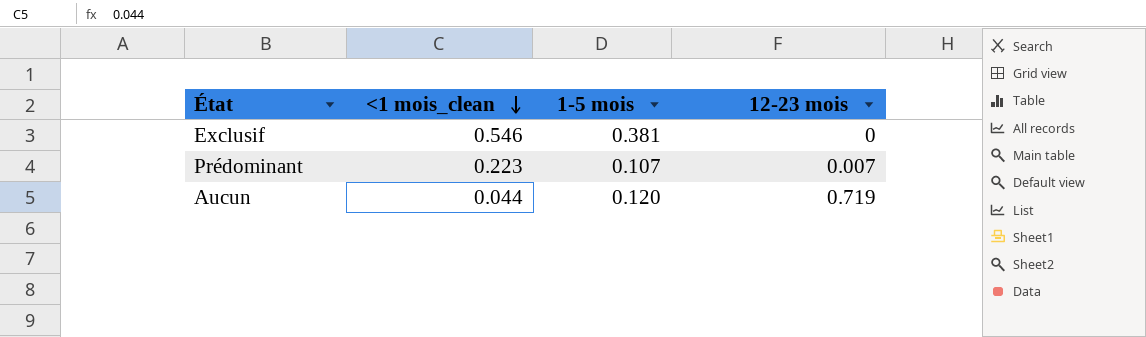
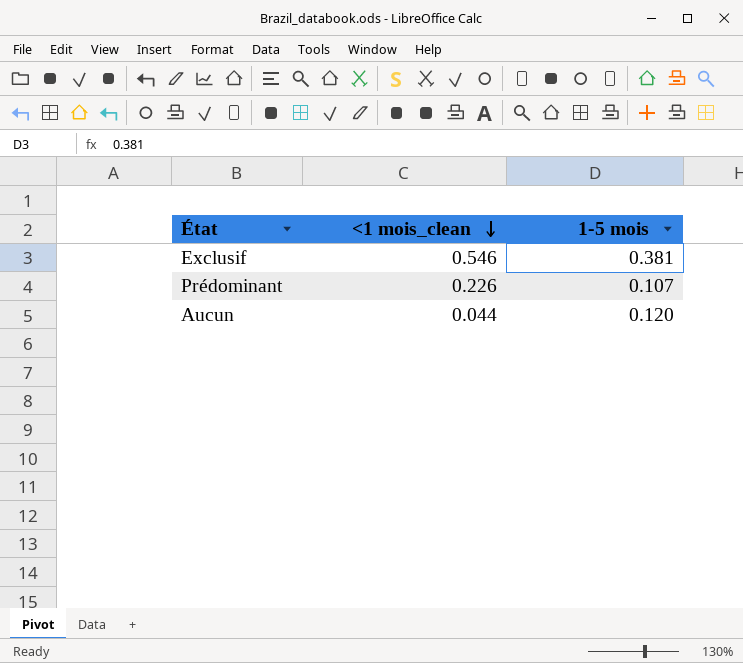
column 12-23 mois | position: 4 -> none
Prédominant | <1 mois_clean: 0.223 -> 0.226

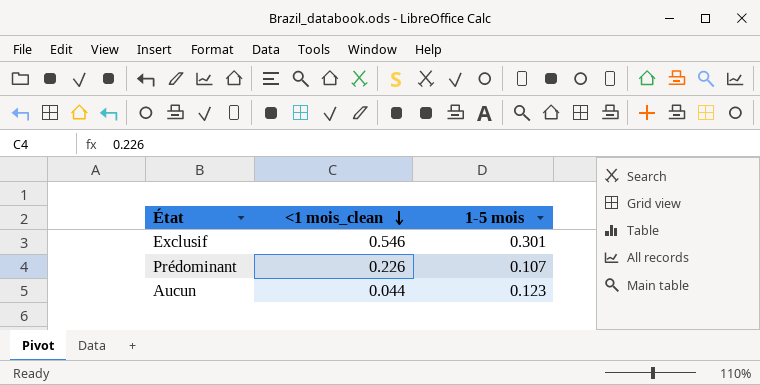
Exclusif | 1-5 mois: 0.381 -> 0.301
Aucun | 1-5 mois: 0.120 -> 0.123

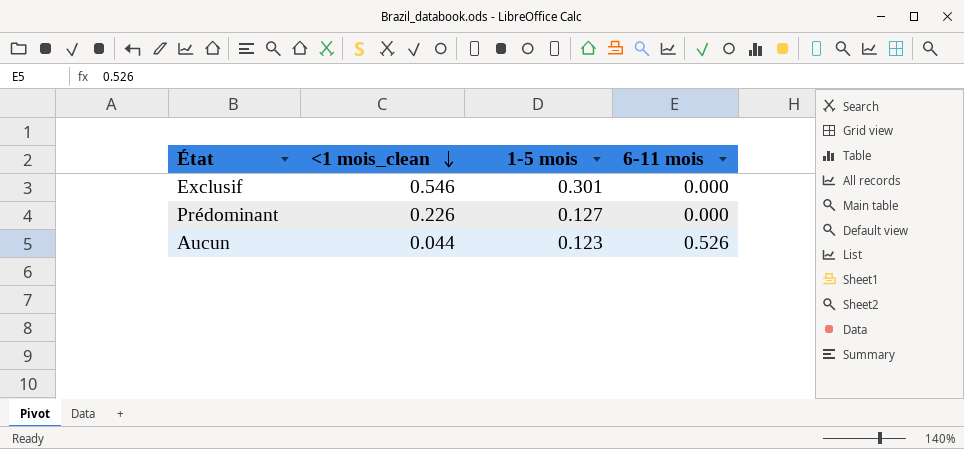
column 6-11 mois | position: none -> 4
Prédominant | 1-5 mois: 0.107 -> 0.127

